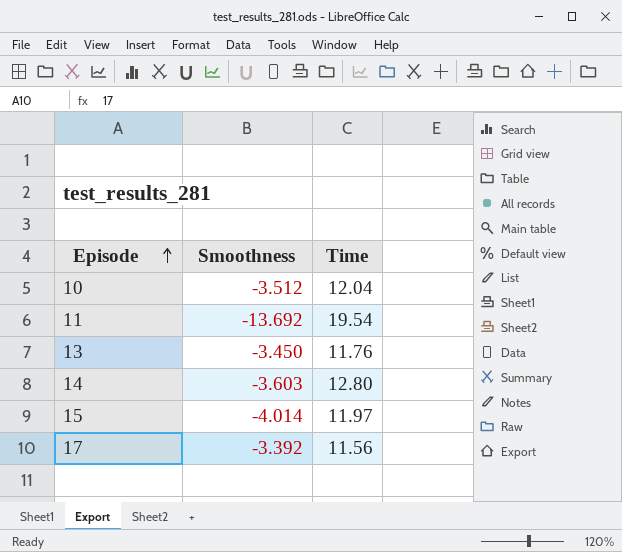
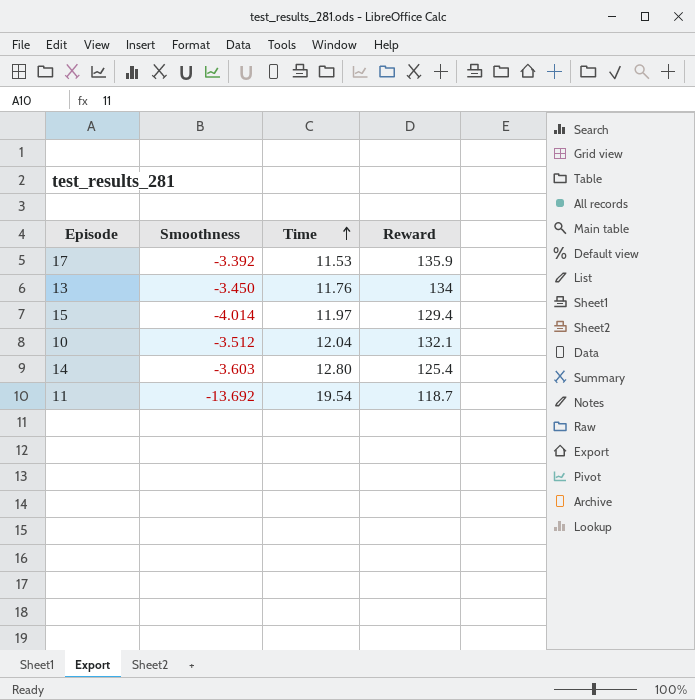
row order: Episode ascending -> Time ascending
column Reward | position: none -> 4
17 | Time: 11.56 -> 11.53

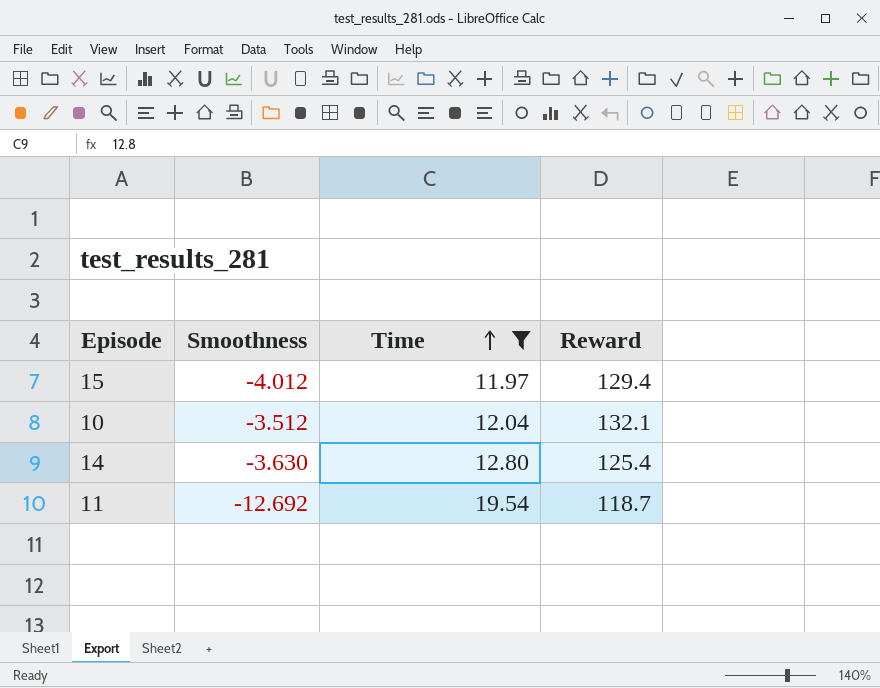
filter: none -> Time >= 11.97
15 | Smoothness: -4.014 -> -4.012
14 | Smoothness: -3.603 -> -3.630
11 | Smoothness: -13.692 -> -12.692

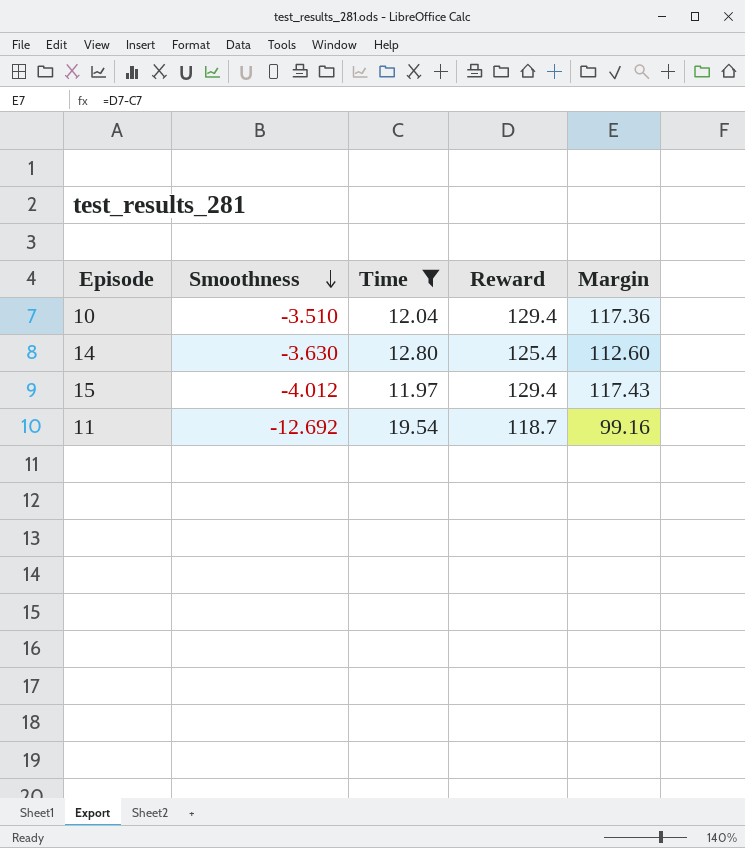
row order: Time ascending -> Smoothness descending
column Margin | formula: none -> [Reward] - [Time]
10 | Smoothness: -3.512 -> -3.510
10 | Reward: 132.1 -> 129.4

